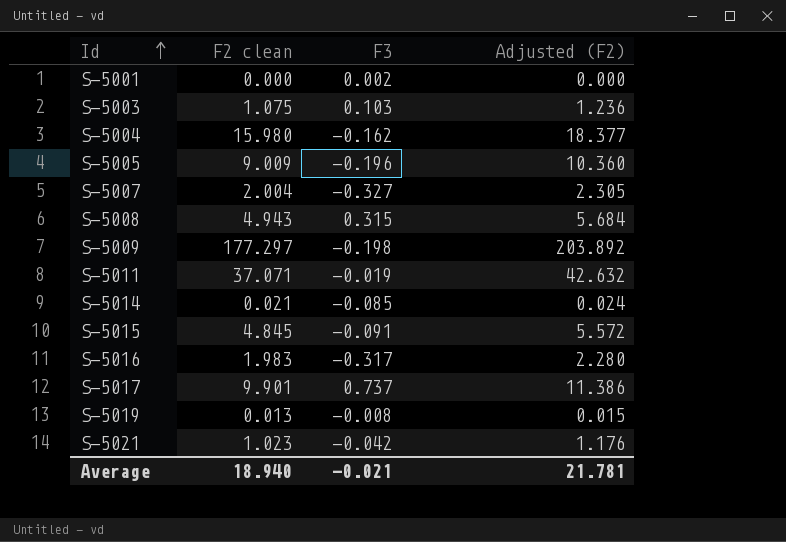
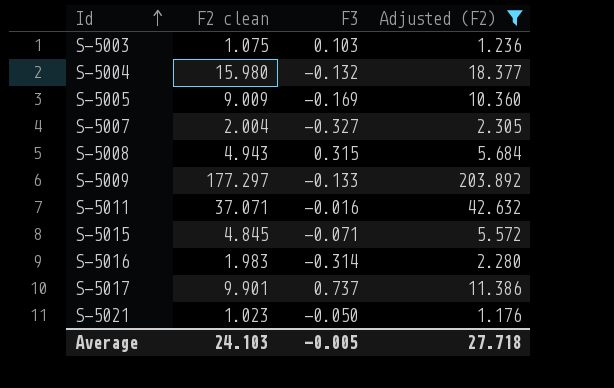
filter: none -> Adjusted (F2) >= 1.176
S-5004 | F3: -0.162 -> -0.132
S-5005 | F3: -0.196 -> -0.169
S-5009 | F3: -0.198 -> -0.133
S-5011 | F3: -0.019 -> -0.016
S-5015 | F3: -0.091 -> -0.071
S-5016 | F3: -0.317 -> -0.314
S-5021 | F3: -0.042 -> -0.050
Average | F2 clean: 18.940 -> 24.103
Average | F3: -0.021 -> -0.005
Average | Adjusted (F2): 21.781 -> 27.718

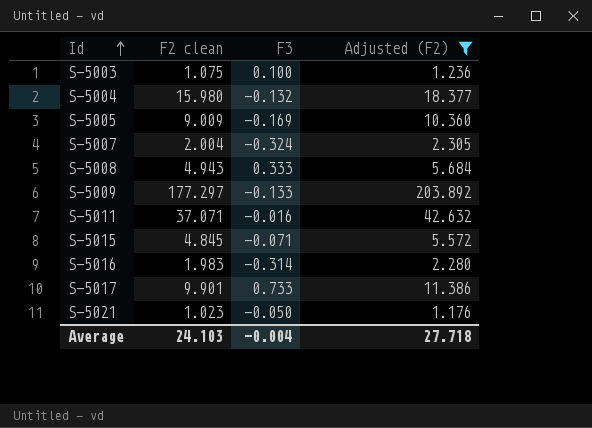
S-5003 | F3: 0.103 -> 0.100
S-5007 | F3: -0.327 -> -0.324
S-5008 | F3: 0.315 -> 0.333
S-5017 | F3: 0.737 -> 0.733
Average | F3: -0.005 -> -0.004

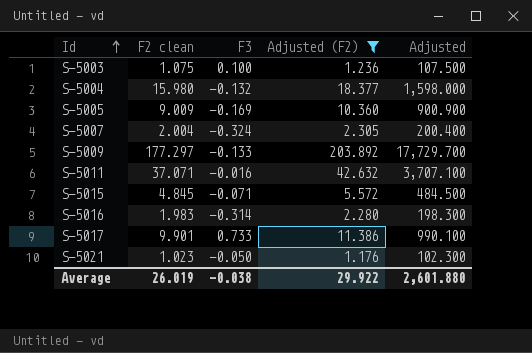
column Adjusted | formula: none -> [F2 clean] * 100
row S-5008: 4.943 | 0.333 | 5.684 -> none
Average | F2 clean: 24.103 -> 26.019
Average | F3: -0.004 -> -0.038
Average | Adjusted (F2): 27.718 -> 29.922

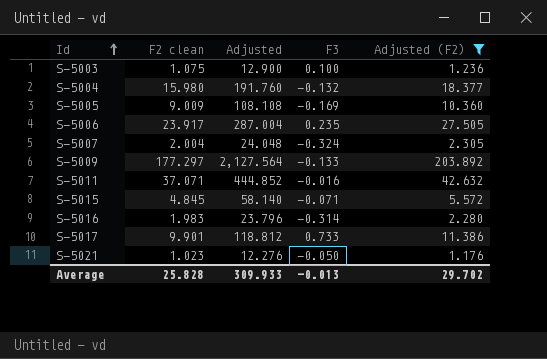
column Adjusted | formula: [F2 clean] * 100 -> [F2 clean] * 12
column Adjusted | position: 5 -> 3
row S-5006: none -> 23.917 | 287.004 | 0.235 | 27.505
Average | F2 clean: 26.019 -> 25.828
Average | Adjusted: 2,601.880 -> 309.933
Average | F3: -0.038 -> -0.013
Average | Adjusted (F2): 29.922 -> 29.702

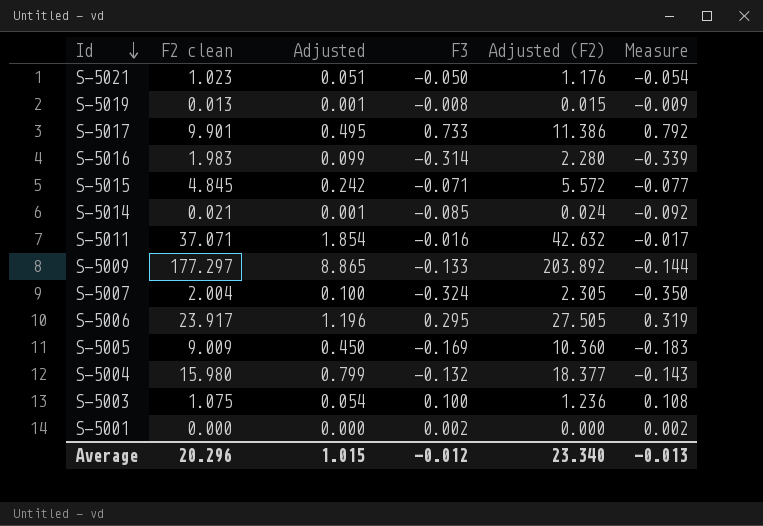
filter: Adjusted (F2) >= 1.176 -> none
row order: Id ascending -> Id descending
column Adjusted | formula: [F2 clean] * 12 -> [F2 clean] * 0.05
column Measure | formula: none -> [F3] * 1.08
S-5006 | F3: 0.235 -> 0.295
Average | F2 clean: 25.828 -> 20.296
Average | Adjusted: 309.933 -> 1.015
Average | F3: -0.013 -> -0.012
Average | Adjusted (F2): 29.702 -> 23.340

